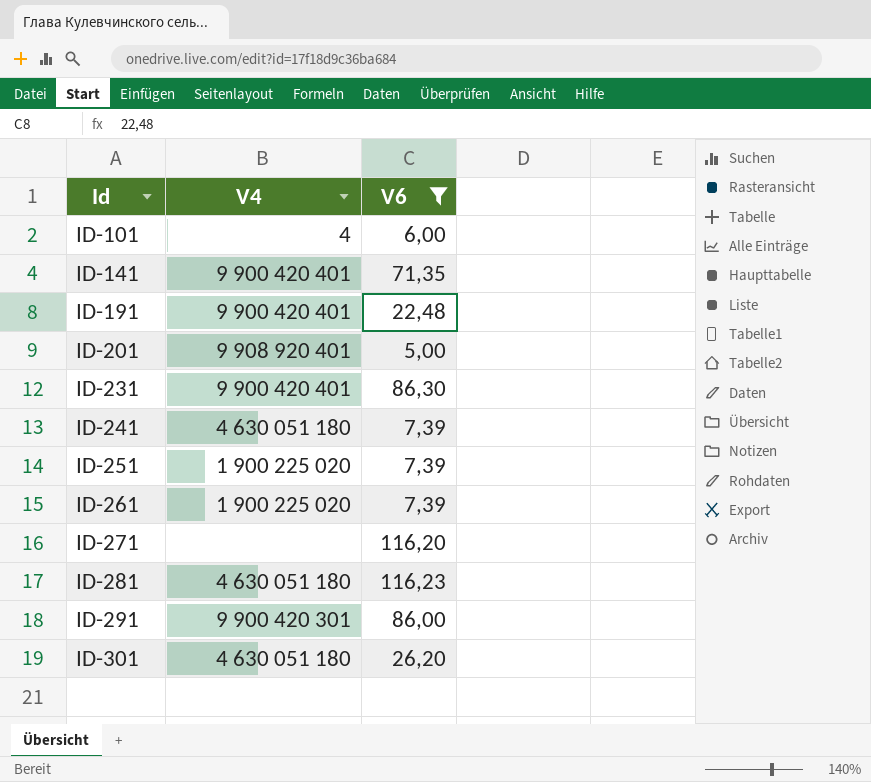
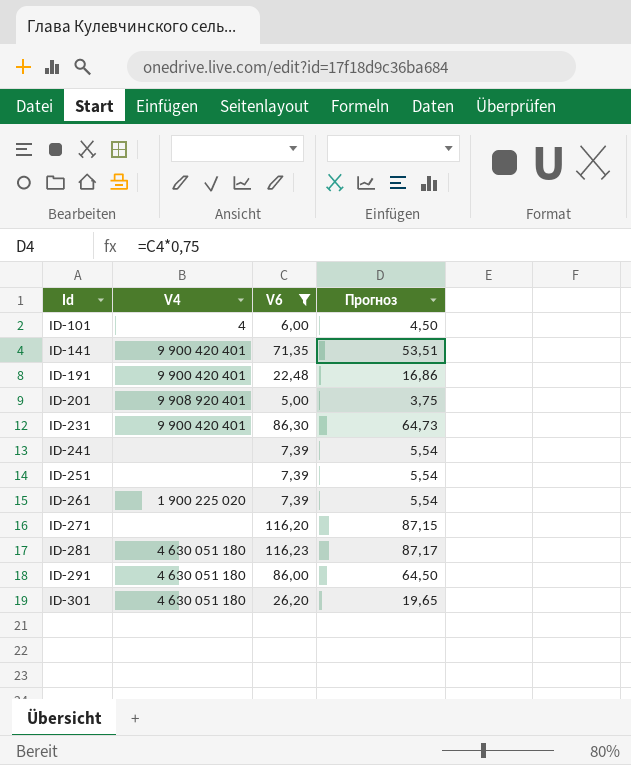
column Прогноз | formula: none -> [V6] * 0,75
ID-241 | V4: 4 630 051 180 -> none
ID-251 | V4: 1 900 225 020 -> none
ID-291 | V4: 9 900 420 301 -> 4 630 051 180

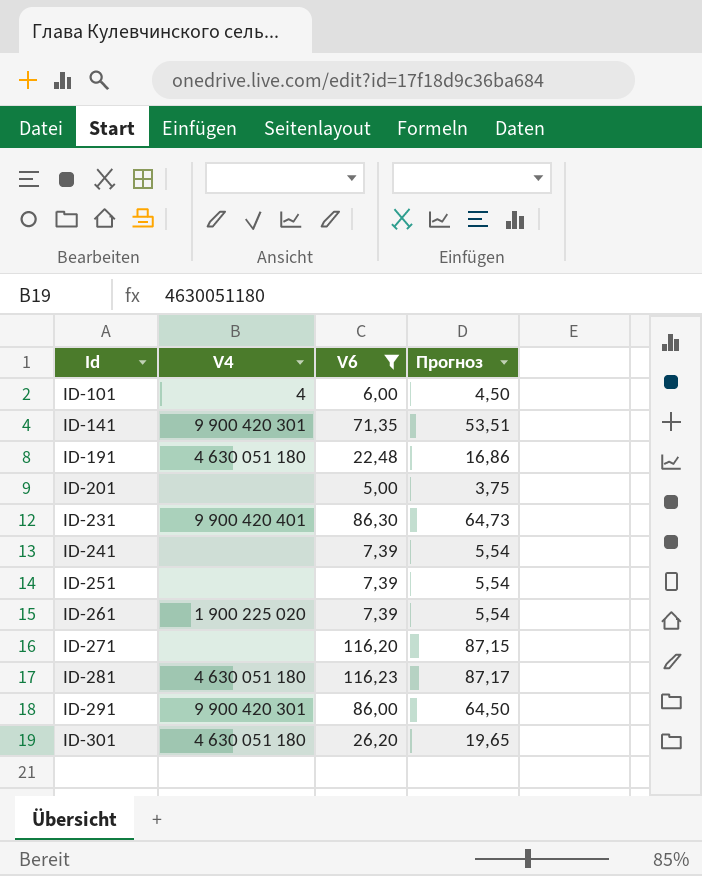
ID-141 | V4: 9 900 420 401 -> 9 900 420 301
ID-191 | V4: 9 900 420 401 -> 4 630 051 180
ID-201 | V4: 9 908 920 401 -> none
ID-291 | V4: 4 630 051 180 -> 9 900 420 301

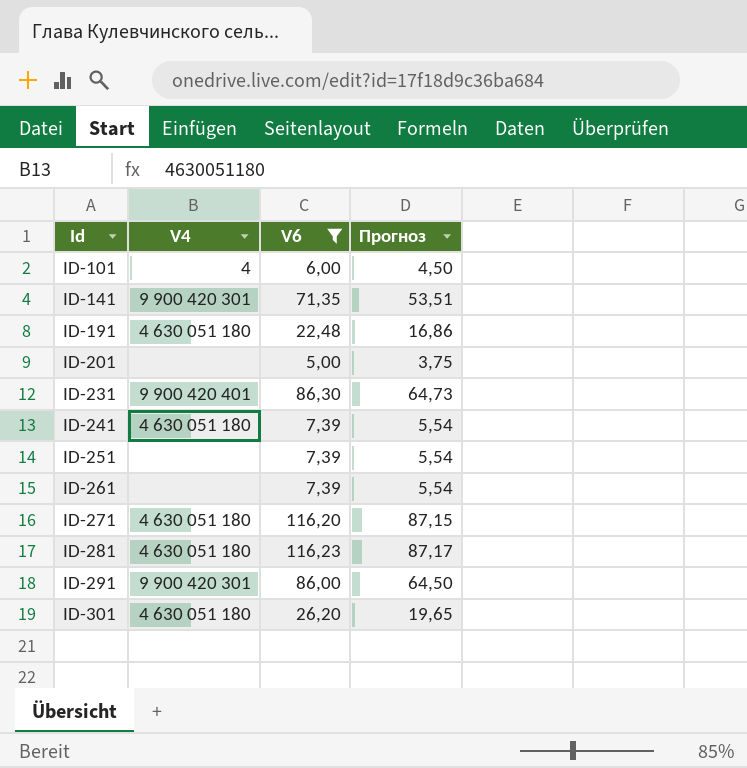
ID-241 | V4: none -> 4 630 051 180
ID-261 | V4: 1 900 225 020 -> none
ID-271 | V4: none -> 4 630 051 180

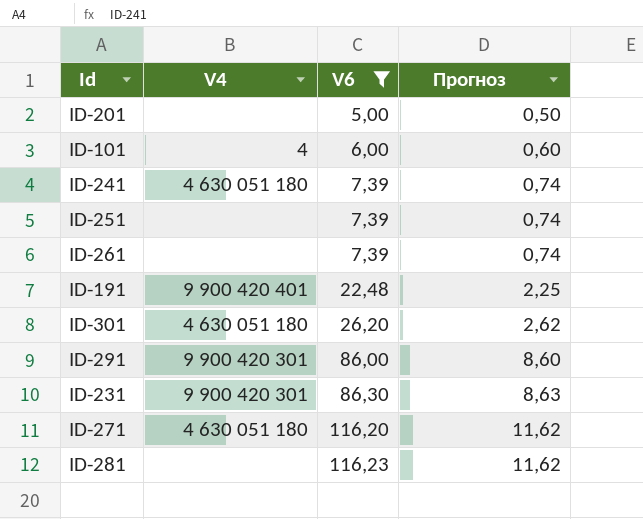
row order: Id ascending -> V6 ascending
column Прогноз | formula: [V6] * 0,75 -> [V6] * 0,1
row ID-141: 9 900 420 301 | 71,35 | 53,51 -> none
ID-191 | V4: 4 630 051 180 -> 9 900 420 401
ID-231 | V4: 9 900 420 401 -> 9 900 420 301
ID-281 | V4: 4 630 051 180 -> none

